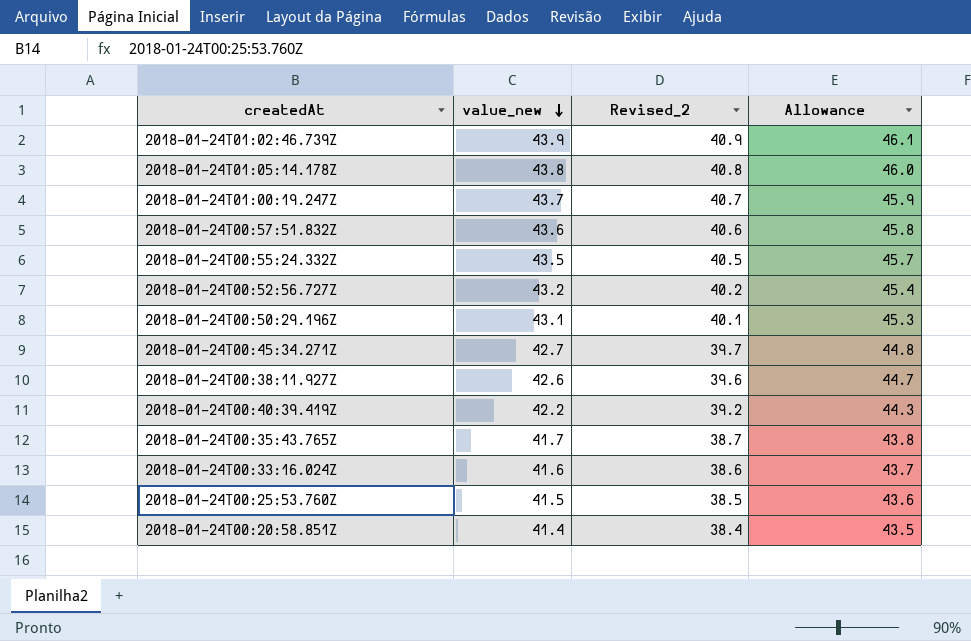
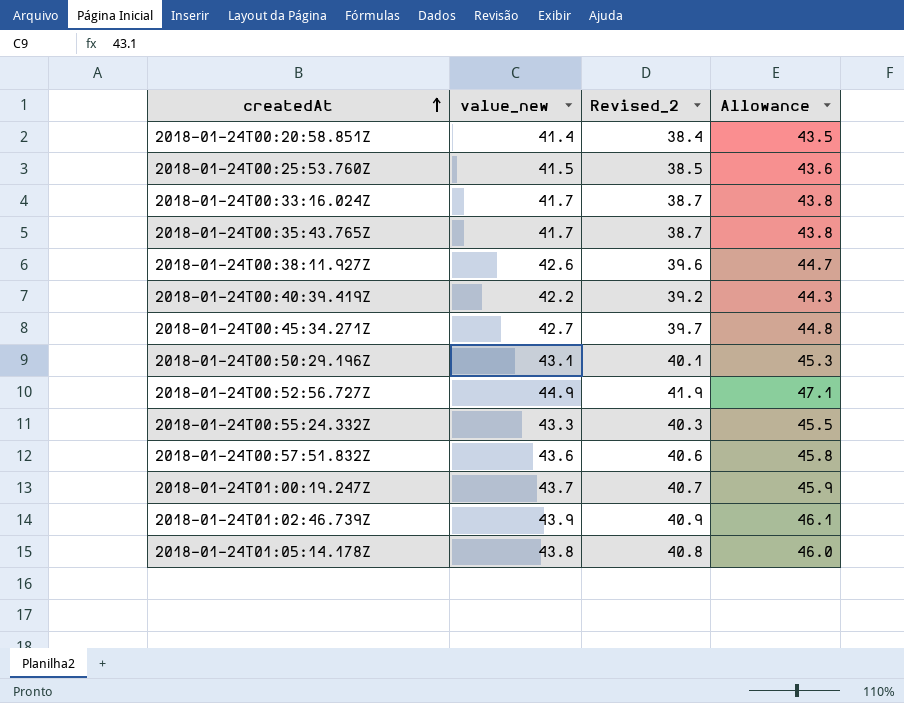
row order: value_new descending -> createdAt ascending
2018-01-24T00:33:16.024Z | value_new: 41.6 -> 41.7
2018-01-24T00:33:16.024Z | Revised_2: 38.6 -> 38.7
2018-01-24T00:33:16.024Z | Allowance: 43.7 -> 43.8
2018-01-24T00:52:56.727Z | value_new: 43.2 -> 44.9
2018-01-24T00:52:56.727Z | Revised_2: 40.2 -> 41.9
2018-01-24T00:52:56.727Z | Allowance: 45.4 -> 47.1
2018-01-24T00:55:24.332Z | value_new: 43.5 -> 43.3
2018-01-24T00:55:24.332Z | Revised_2: 40.5 -> 40.3
2018-01-24T00:55:24.332Z | Allowance: 45.7 -> 45.5

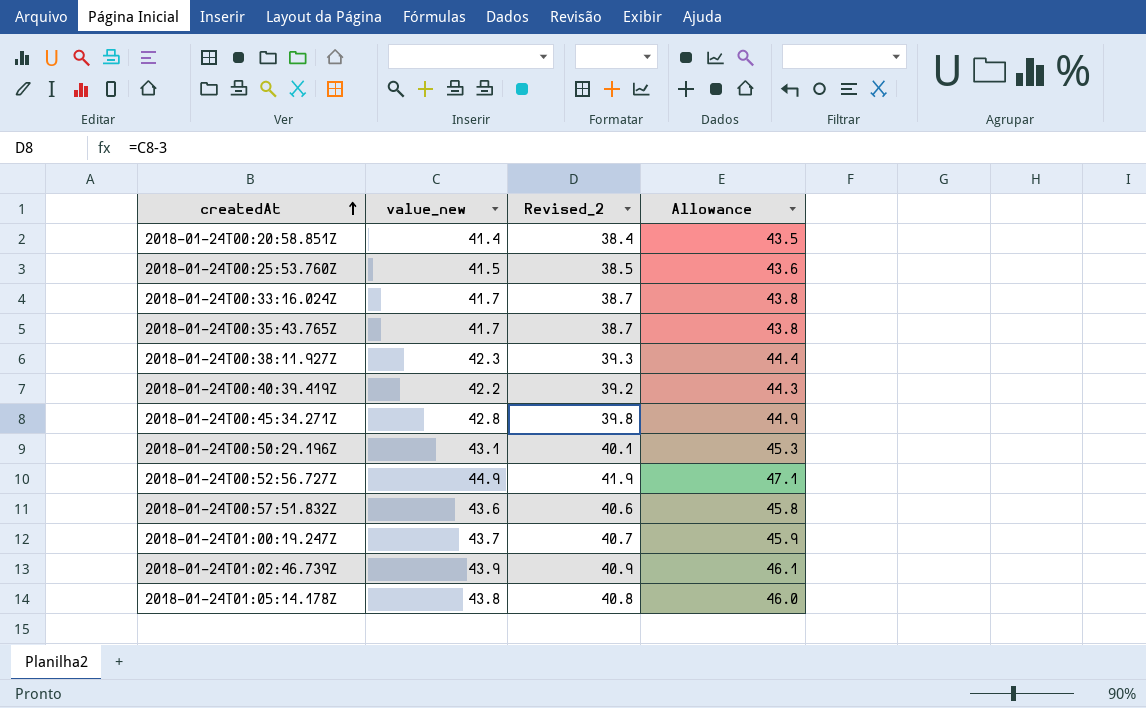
row 2018-01-24T00:55:24.332Z: 43.3 | 40.3 | 45.5 -> none
2018-01-24T00:38:11.927Z | value_new: 42.6 -> 42.3
2018-01-24T00:38:11.927Z | Revised_2: 39.6 -> 39.3
2018-01-24T00:38:11.927Z | Allowance: 44.7 -> 44.4
2018-01-24T00:45:34.271Z | value_new: 42.7 -> 42.8
2018-01-24T00:45:34.271Z | Revised_2: 39.7 -> 39.8
2018-01-24T00:45:34.271Z | Allowance: 44.8 -> 44.9

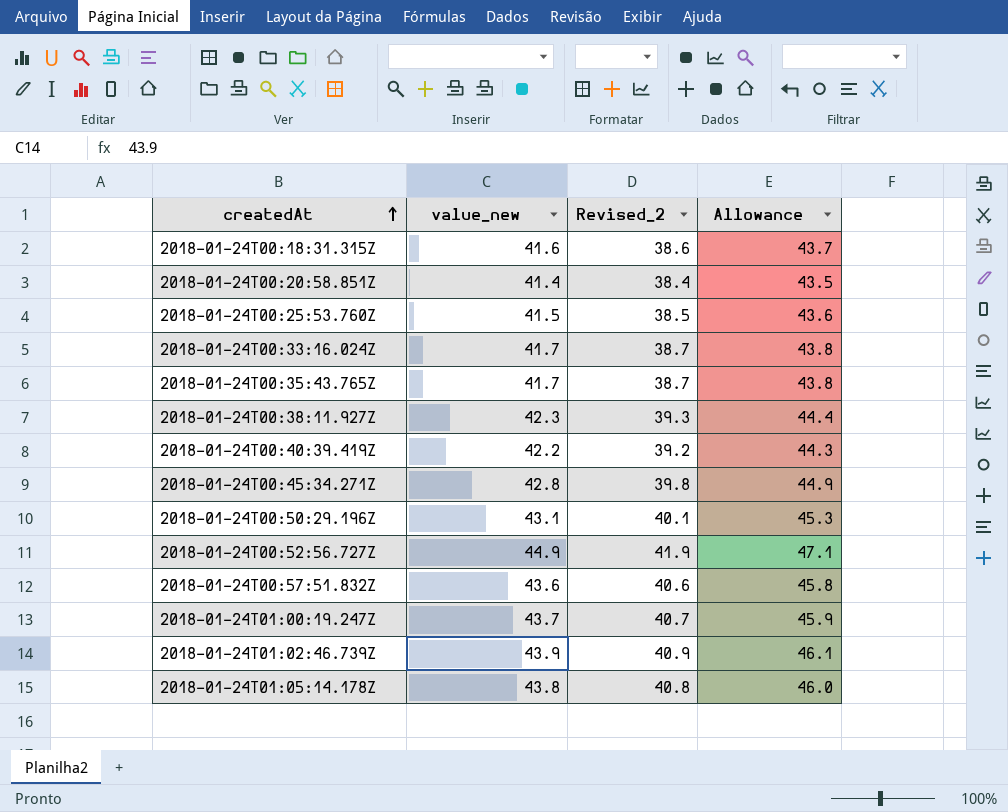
row 2018-01-24T00:18:31.315Z: none -> 41.6 | 38.6 | 43.7

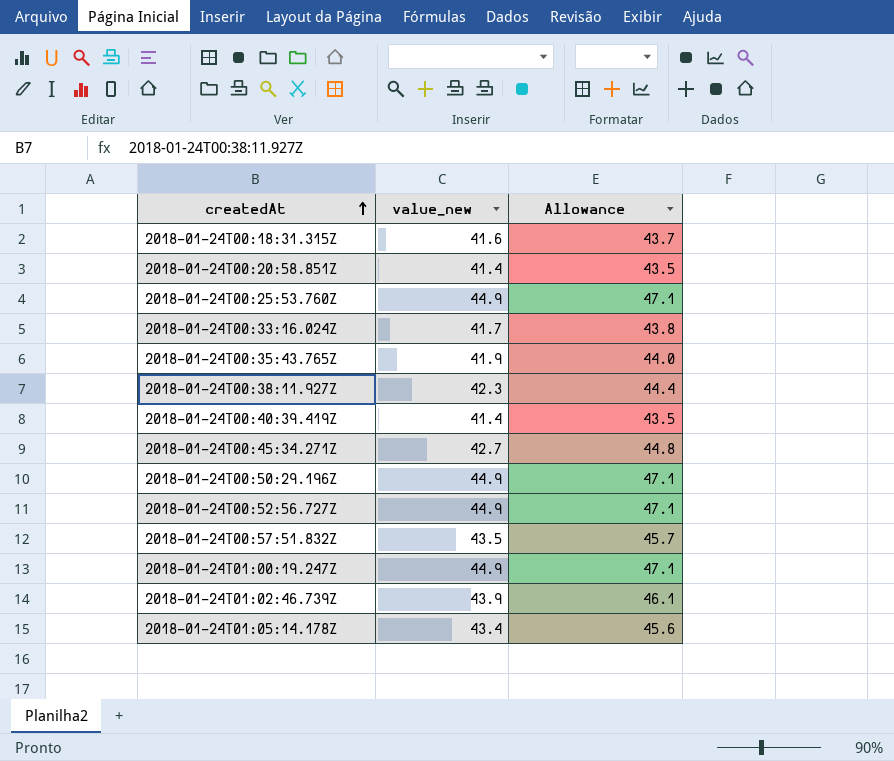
column Revised_2 | formula: [value_new] - 3 -> none
2018-01-24T00:25:53.760Z | value_new: 41.5 -> 44.9
2018-01-24T00:25:53.760Z | Allowance: 43.6 -> 47.1
2018-01-24T00:35:43.765Z | value_new: 41.7 -> 41.9
2018-01-24T00:35:43.765Z | Allowance: 43.8 -> 44.0
2018-01-24T00:40:39.419Z | value_new: 42.2 -> 41.4
2018-01-24T00:40:39.419Z | Allowance: 44.3 -> 43.5
2018-01-24T00:45:34.271Z | value_new: 42.8 -> 42.7
2018-01-24T00:45:34.271Z | Allowance: 44.9 -> 44.8
2018-01-24T00:50:29.196Z | value_new: 43.1 -> 44.9
2018-01-24T00:50:29.196Z | Allowance: 45.3 -> 47.1
2018-01-24T00:57:51.832Z | value_new: 43.6 -> 43.5
2018-01-24T00:57:51.832Z | Allowance: 45.8 -> 45.7
2018-01-24T01:00:19.247Z | value_new: 43.7 -> 44.9
2018-01-24T01:00:19.247Z | Allowance: 45.9 -> 47.1
2018-01-24T01:05:14.178Z | value_new: 43.8 -> 43.4
2018-01-24T01:05:14.178Z | Allowance: 46.0 -> 45.6

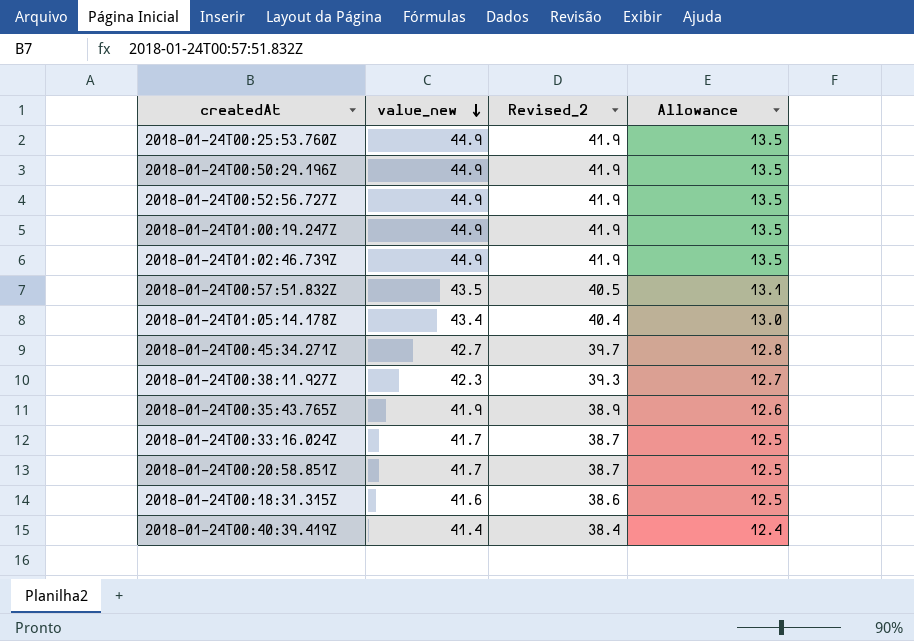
row order: createdAt ascending -> value_new descending
column Revised_2 | formula: none -> [value_new] - 3
column Allowance | formula: [value_new] * 1.05 -> [value_new] * 0.3
2018-01-24T01:02:46.739Z | value_new: 43.9 -> 44.9
2018-01-24T00:20:58.851Z | value_new: 41.4 -> 41.7

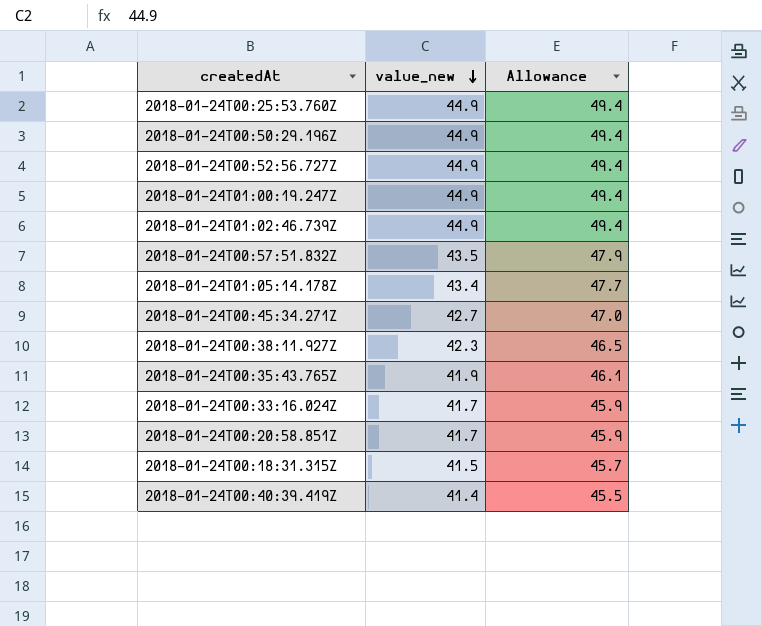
column Revised_2 | formula: [value_new] - 3 -> none
column Allowance | formula: [value_new] * 0.3 -> [value_new] * 1.1
2018-01-24T00:18:31.315Z | value_new: 41.6 -> 41.5

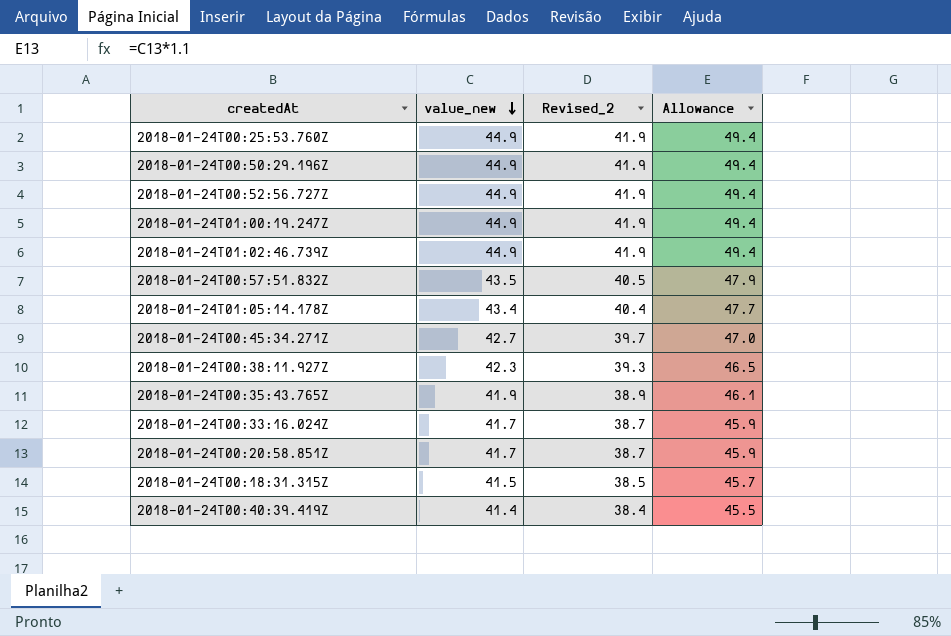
column Revised_2 | formula: none -> [value_new] - 3

